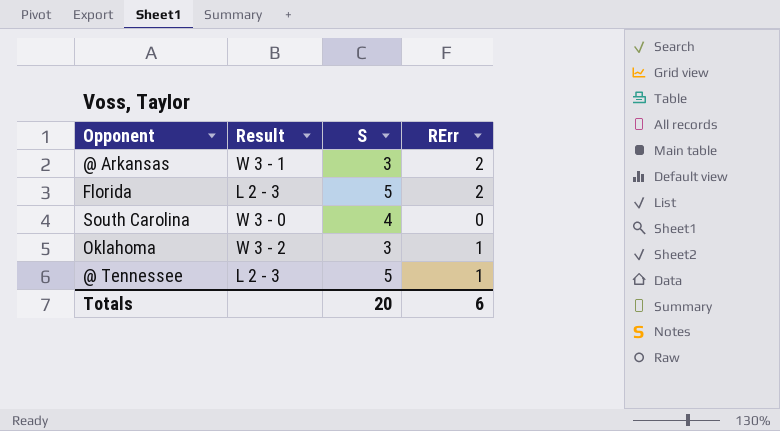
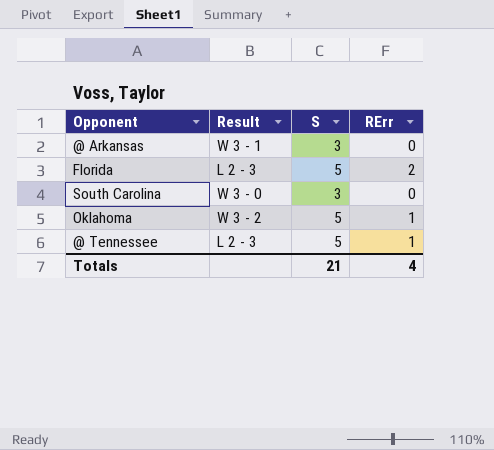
@ Arkansas | RErr: 2 -> 0
South Carolina | S: 4 -> 3
Oklahoma | S: 3 -> 5
Totals | S: 20 -> 21
Totals | RErr: 6 -> 4

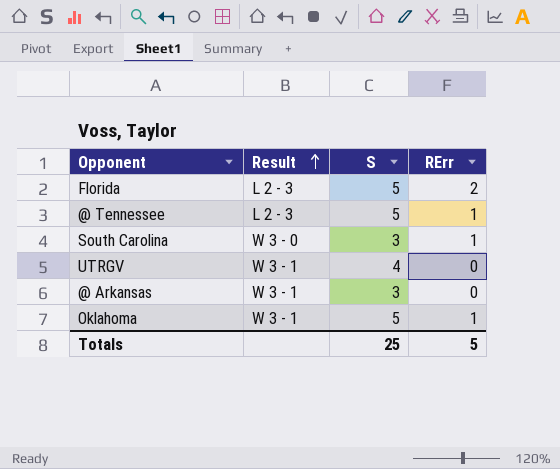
row order: none -> Result ascending
South Carolina | RErr: 0 -> 1
row UTRGV: none -> W 3 - 1 | 4 | 0
Oklahoma | Result: W 3 - 2 -> W 3 - 1
Totals | S: 21 -> 25
Totals | RErr: 4 -> 5

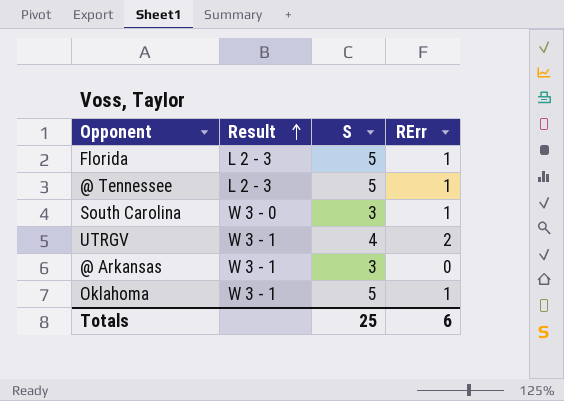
Florida | RErr: 2 -> 1
UTRGV | RErr: 0 -> 2
Totals | RErr: 5 -> 6

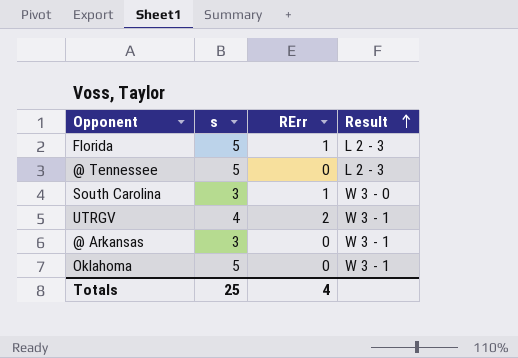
column name: S -> s
column Result | position: 2 -> 4
@ Tennessee | RErr: 1 -> 0
Oklahoma | RErr: 1 -> 0
Totals | RErr: 6 -> 4

